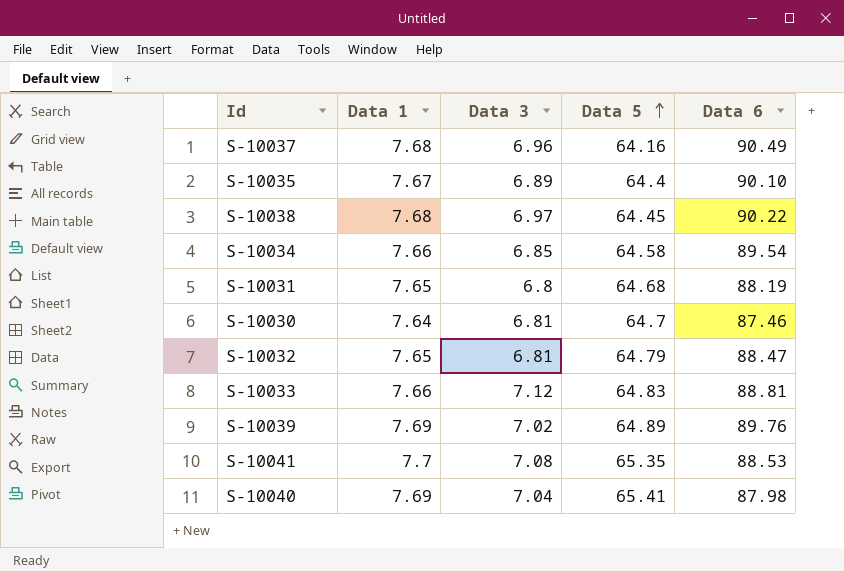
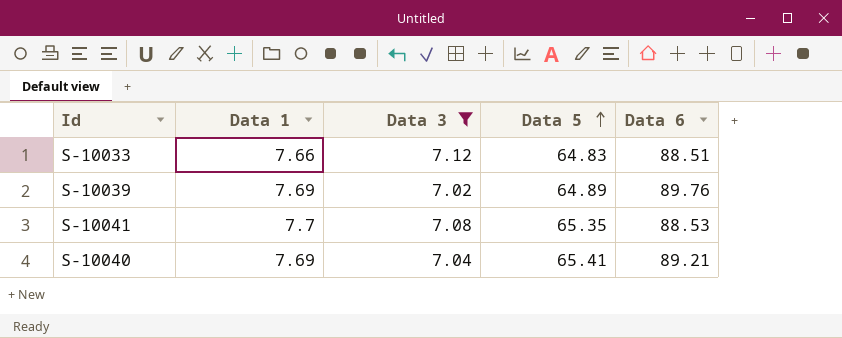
filter: none -> Data 3 >= 7.02
S-10033 | Data 6: 88.81 -> 88.51
S-10040 | Data 6: 87.98 -> 89.21

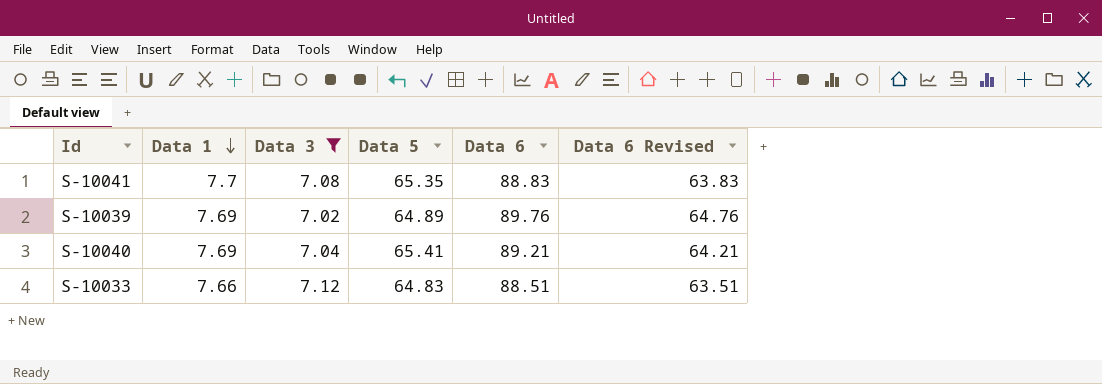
row order: Data 5 ascending -> Data 1 descending
column Data 6 Revised | formula: none -> [Data 6] - 25
S-10041 | Data 6: 88.53 -> 88.83

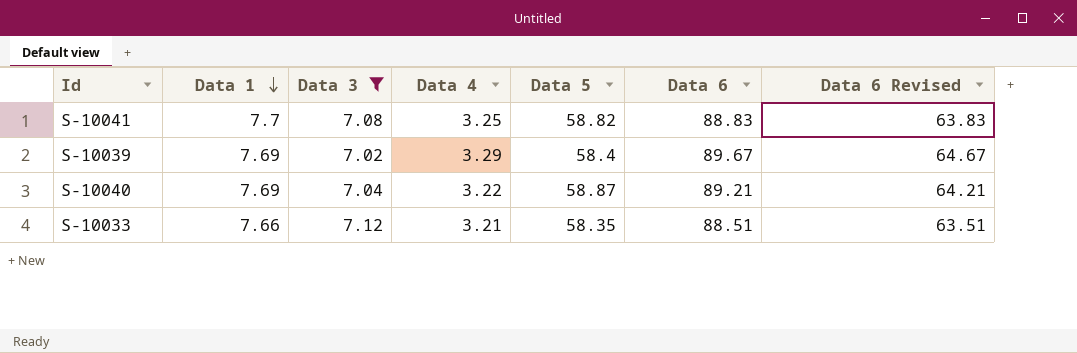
column Data 4 | position: none -> 4
S-10041 | Data 5: 65.35 -> 58.82
S-10039 | Data 5: 64.89 -> 58.4
S-10039 | Data 6: 89.76 -> 89.67
S-10039 | Data 6 Revised: 64.76 -> 64.67
S-10040 | Data 5: 65.41 -> 58.87
S-10033 | Data 5: 64.83 -> 58.35

